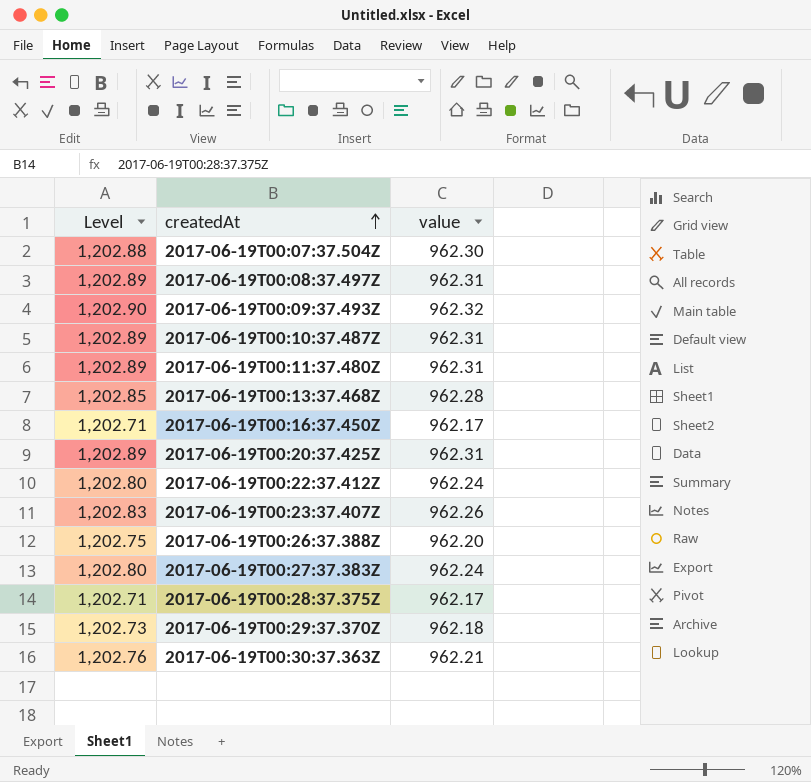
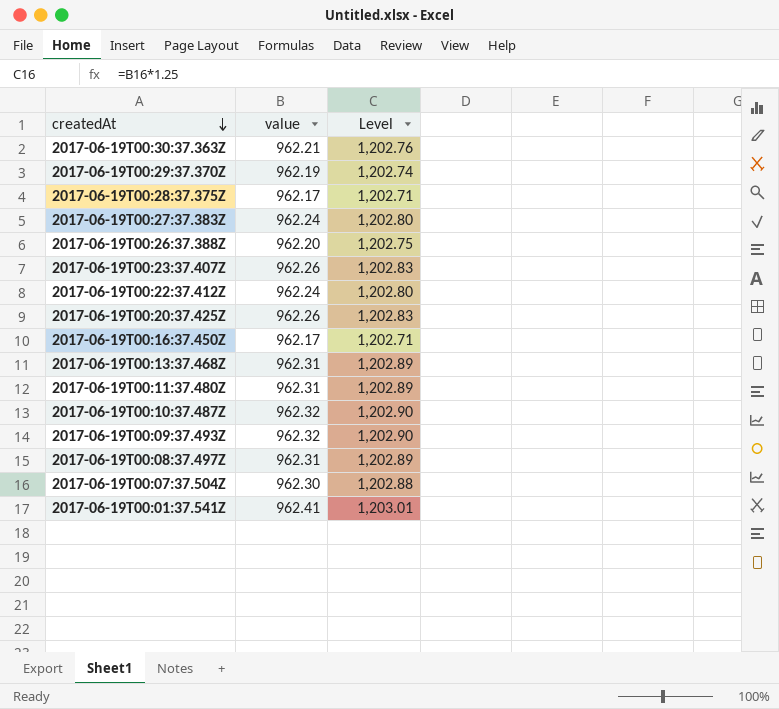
row order: createdAt ascending -> createdAt descending
column Level | position: 1 -> 3
2017-06-19T00:29:37.370Z | value: 962.18 -> 962.19
2017-06-19T00:29:37.370Z | Level: 1,202.73 -> 1,202.74
2017-06-19T00:20:37.425Z | value: 962.31 -> 962.26
2017-06-19T00:20:37.425Z | Level: 1,202.89 -> 1,202.83
2017-06-19T00:13:37.468Z | value: 962.28 -> 962.31
2017-06-19T00:13:37.468Z | Level: 1,202.85 -> 1,202.89
2017-06-19T00:10:37.487Z | value: 962.31 -> 962.32
2017-06-19T00:10:37.487Z | Level: 1,202.89 -> 1,202.90
row 2017-06-19T00:01:37.541Z: none -> 962.41 | 1,203.01

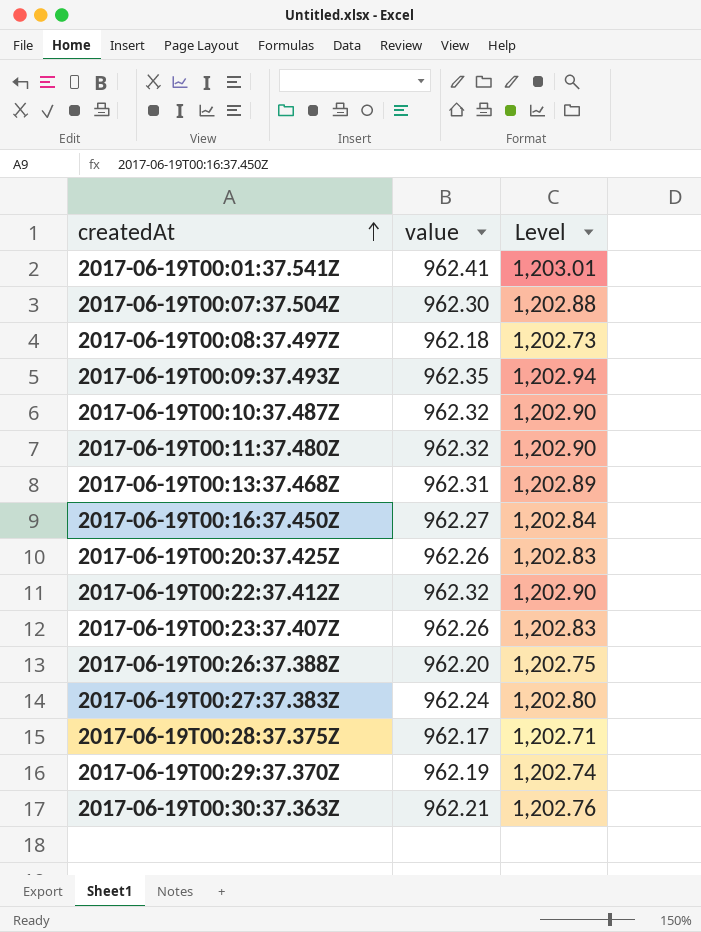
row order: createdAt descending -> createdAt ascending
2017-06-19T00:08:37.497Z | value: 962.31 -> 962.18
2017-06-19T00:08:37.497Z | Level: 1,202.89 -> 1,202.73
2017-06-19T00:09:37.493Z | value: 962.32 -> 962.35
2017-06-19T00:09:37.493Z | Level: 1,202.90 -> 1,202.94
2017-06-19T00:11:37.480Z | value: 962.31 -> 962.32
2017-06-19T00:11:37.480Z | Level: 1,202.89 -> 1,202.90
2017-06-19T00:16:37.450Z | value: 962.17 -> 962.27
2017-06-19T00:16:37.450Z | Level: 1,202.71 -> 1,202.84
2017-06-19T00:22:37.412Z | value: 962.24 -> 962.32
2017-06-19T00:22:37.412Z | Level: 1,202.80 -> 1,202.90

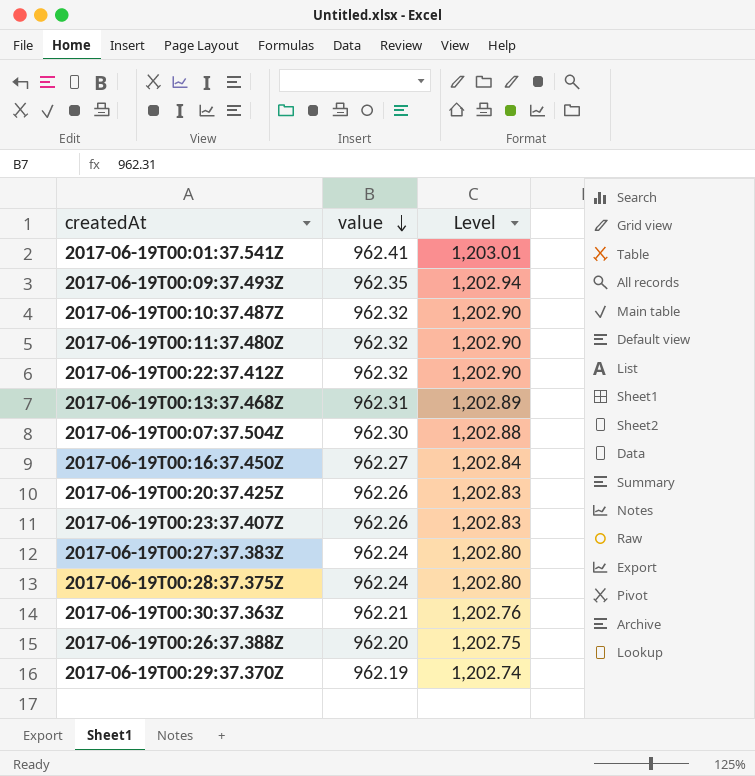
row order: createdAt ascending -> value descending
row 2017-06-19T00:08:37.497Z: 962.18 | 1,202.73 -> none
2017-06-19T00:28:37.375Z | value: 962.17 -> 962.24
2017-06-19T00:28:37.375Z | Level: 1,202.71 -> 1,202.80

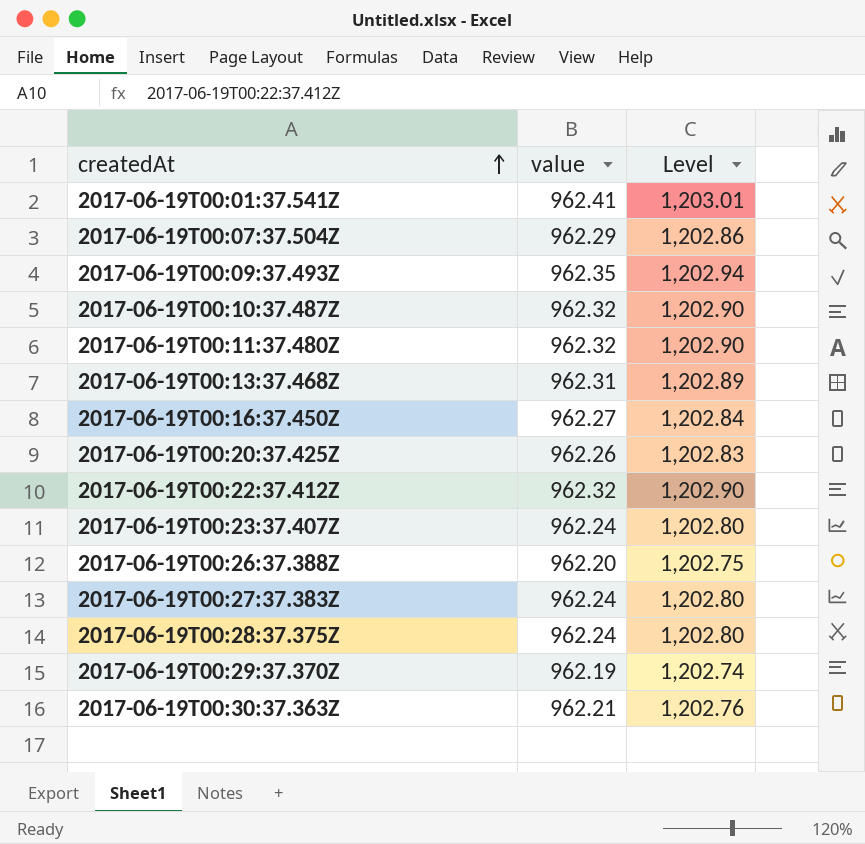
row order: value descending -> createdAt ascending
2017-06-19T00:07:37.504Z | value: 962.30 -> 962.29
2017-06-19T00:07:37.504Z | Level: 1,202.88 -> 1,202.86
2017-06-19T00:23:37.407Z | value: 962.26 -> 962.24
2017-06-19T00:23:37.407Z | Level: 1,202.83 -> 1,202.80

